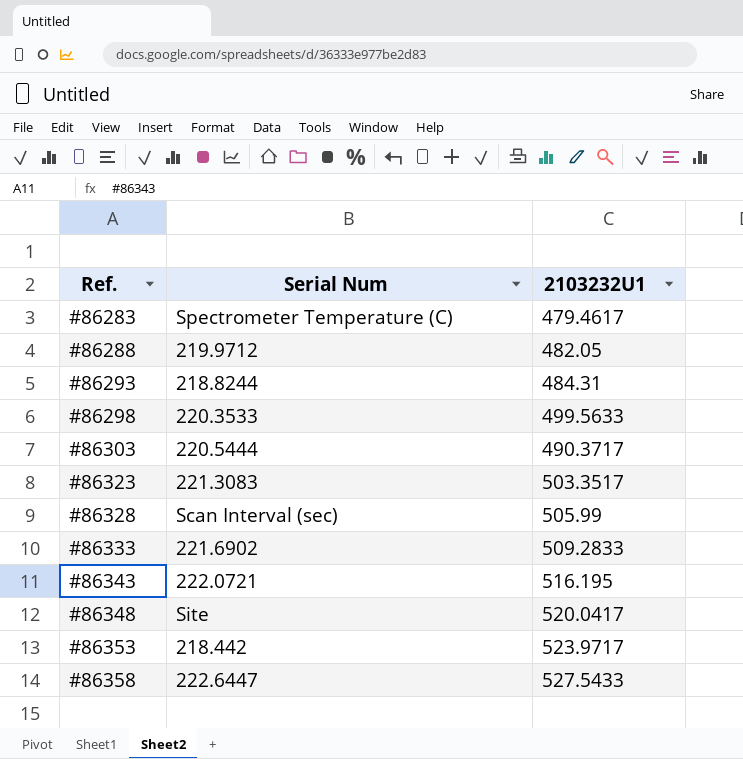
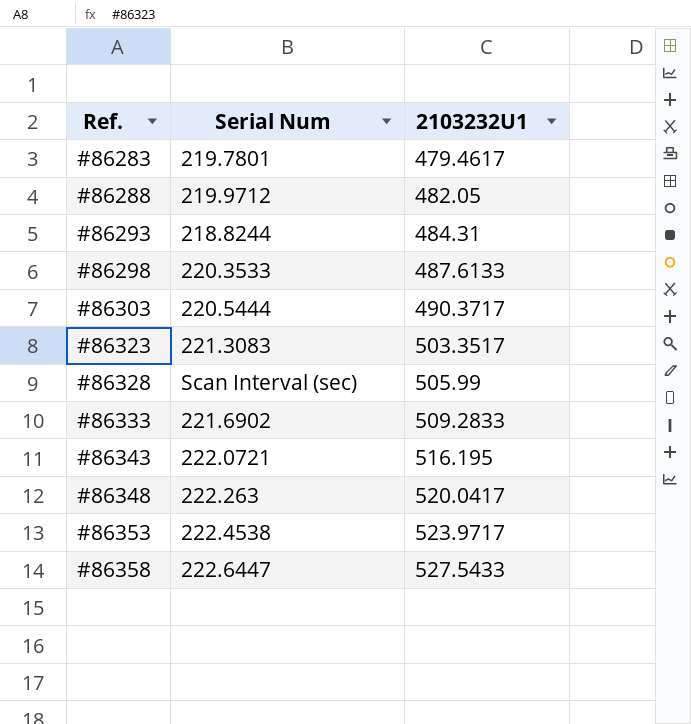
#86283 | Serial Num: Spectrometer Temperature (C) -> 219.7801
#86298 | 2103232U1: 499.5633 -> 487.6133
#86348 | Serial Num: Site -> 222.263
#86353 | Serial Num: 218.442 -> 222.4538

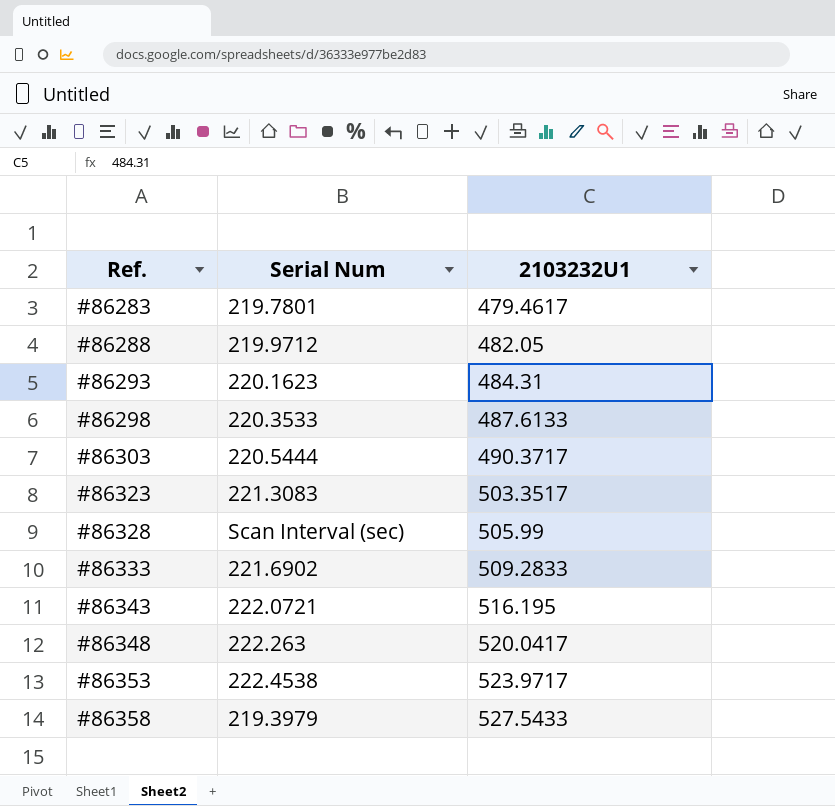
#86293 | Serial Num: 218.8244 -> 220.1623
#86358 | Serial Num: 222.6447 -> 219.3979

